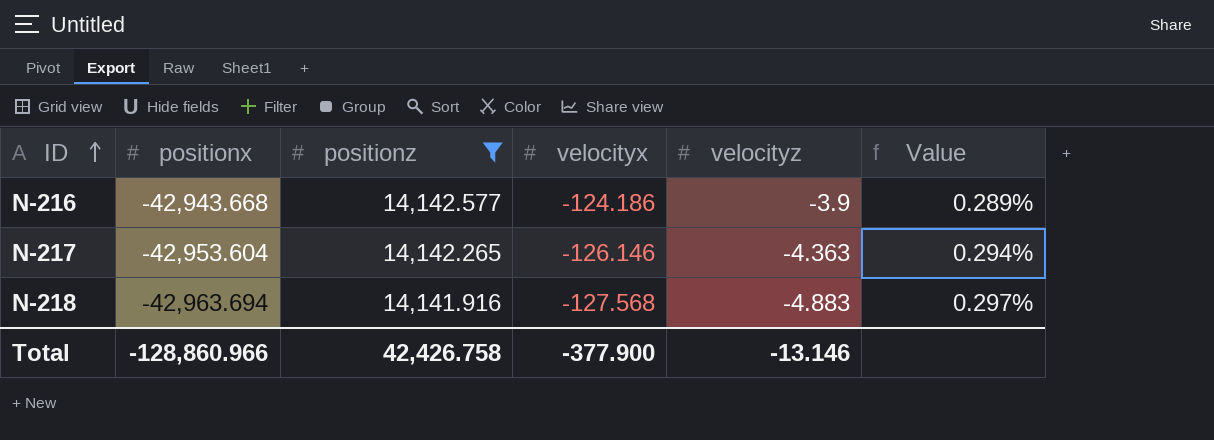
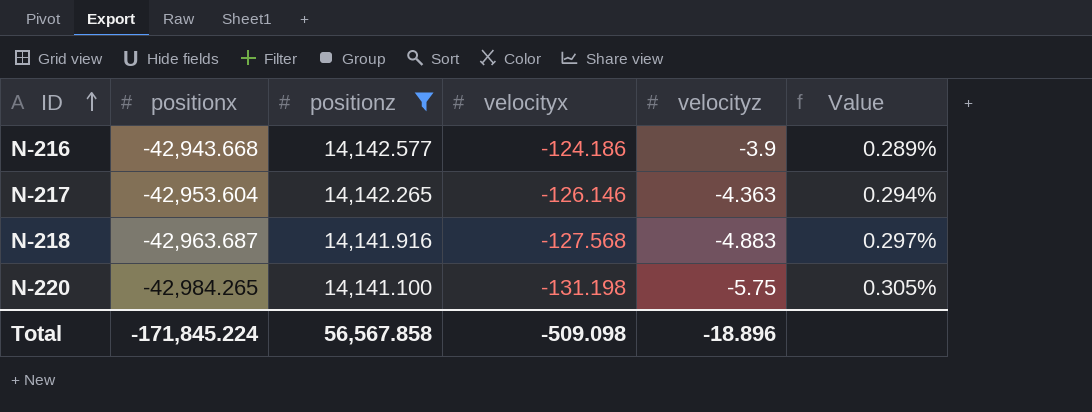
N-218 | positionx: -42,963.694 -> -42,963.687
row N-220: none -> -42,984.265 | 14,141.100 | -131.198 | -5.75 | 0.305%
Total | positionx: -128,860.966 -> -171,845.224
Total | positionz: 42,426.758 -> 56,567.858
Total | velocityx: -377.900 -> -509.098
Total | velocityz: -13.146 -> -18.896

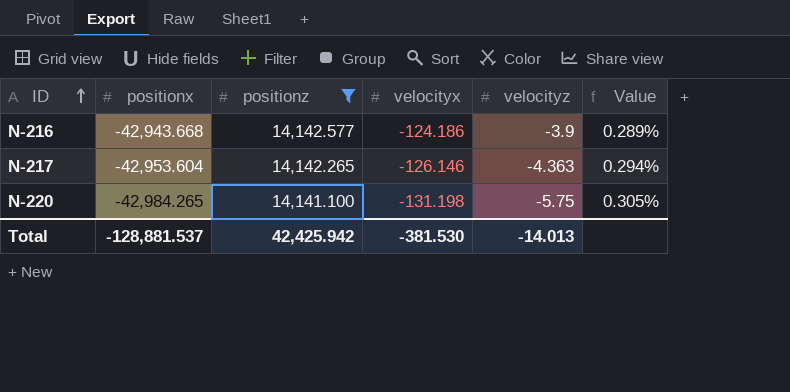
row N-218: -42,963.687 | 14,141.916 | -127.568 | -4.883 | 0.297% -> none
Total | positionx: -171,845.224 -> -128,881.537
Total | positionz: 56,567.858 -> 42,425.942
Total | velocityx: -509.098 -> -381.530
Total | velocityz: -18.896 -> -14.013

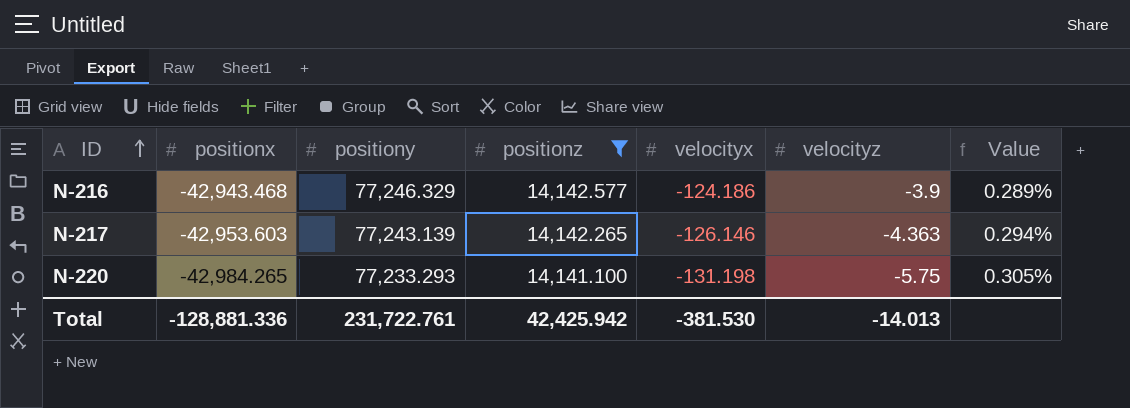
column positiony | position: none -> 3
N-216 | positionx: -42,943.668 -> -42,943.468
N-217 | positionx: -42,953.604 -> -42,953.603
Total | positionx: -128,881.537 -> -128,881.336

